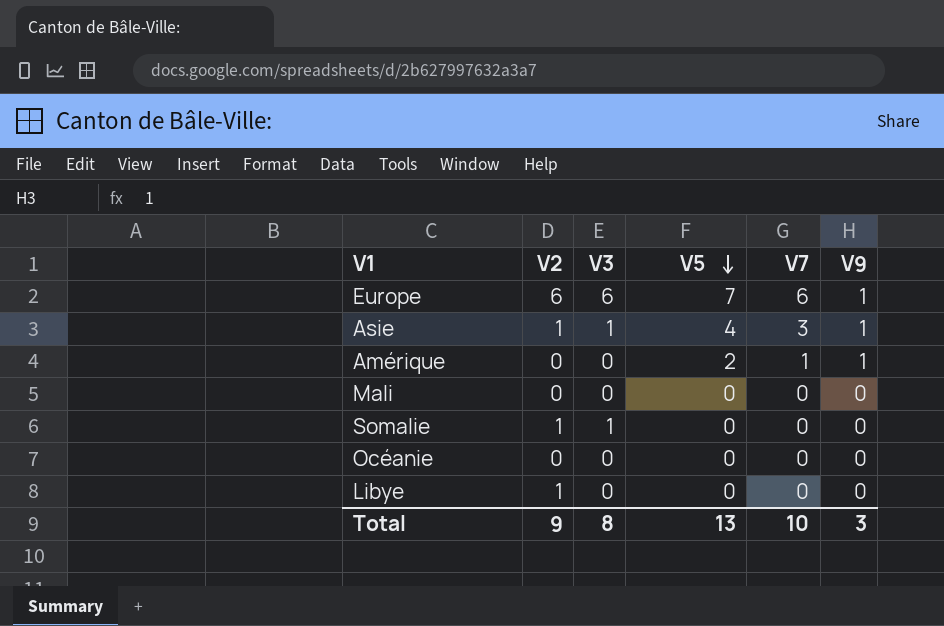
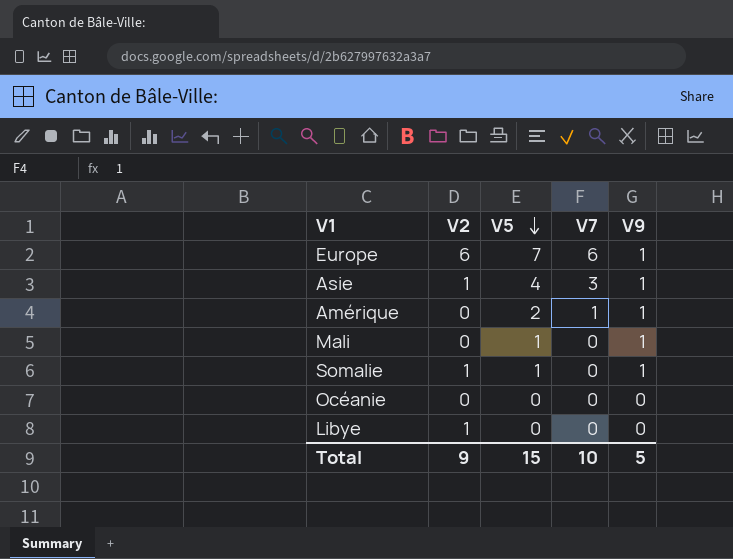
column V3 | position: 3 -> none
Mali | V5: 0 -> 1
Mali | V9: 0 -> 1
Somalie | V5: 0 -> 1
Somalie | V9: 0 -> 1
Total | V5: 13 -> 15
Total | V9: 3 -> 5

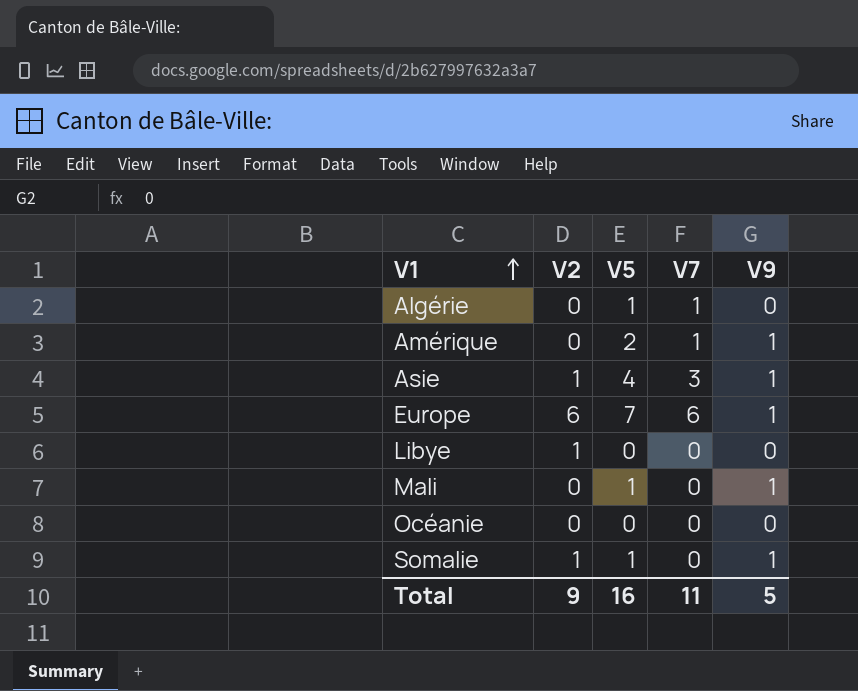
row order: V5 descending -> V1 ascending
row Algérie: none -> 0 | 1 | 1 | 0
Total | V5: 15 -> 16
Total | V7: 10 -> 11

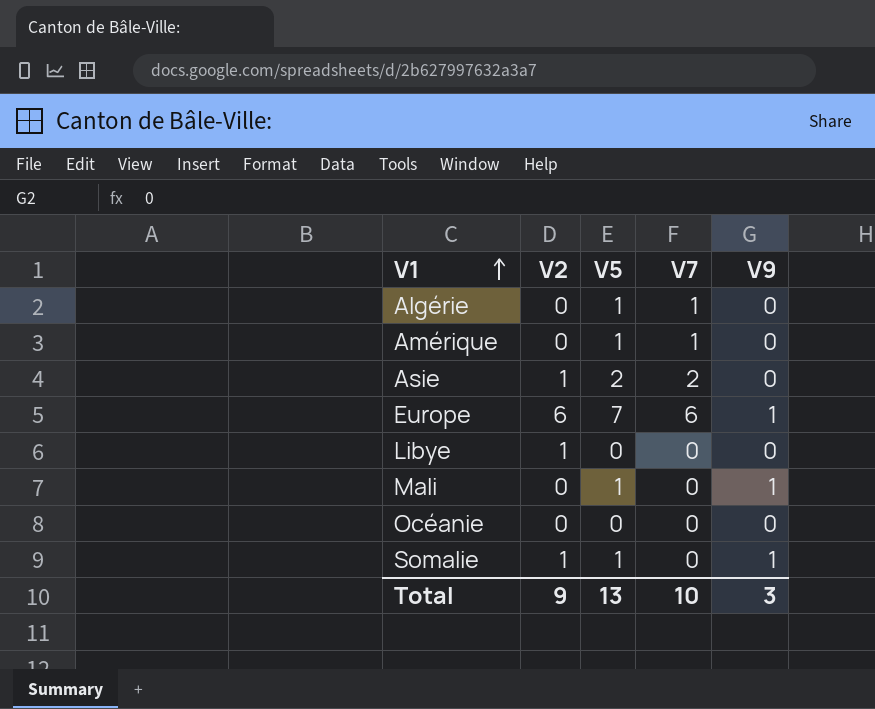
Amérique | V5: 2 -> 1
Amérique | V9: 1 -> 0
Asie | V5: 4 -> 2
Asie | V7: 3 -> 2
Asie | V9: 1 -> 0
Total | V5: 16 -> 13
Total | V7: 11 -> 10
Total | V9: 5 -> 3

